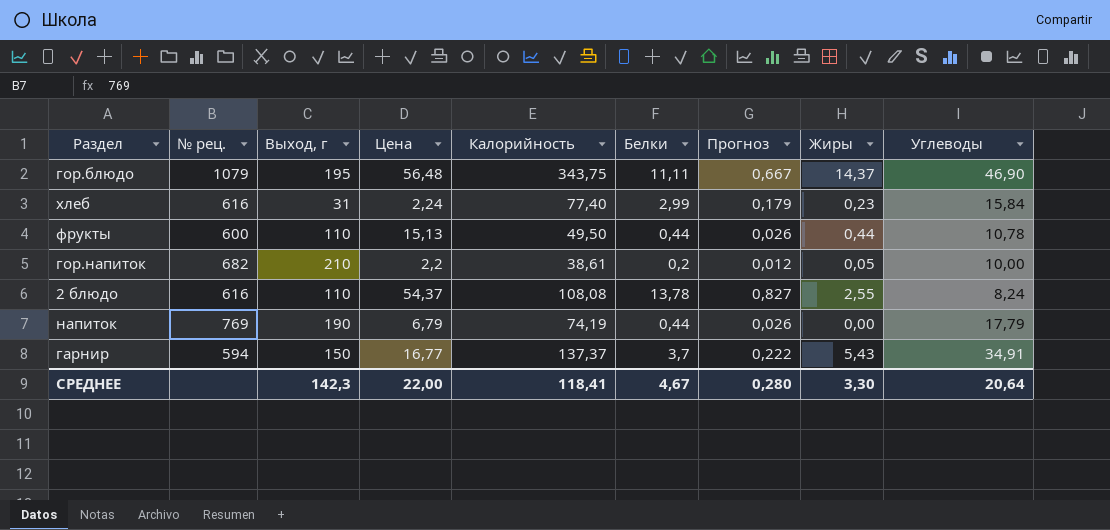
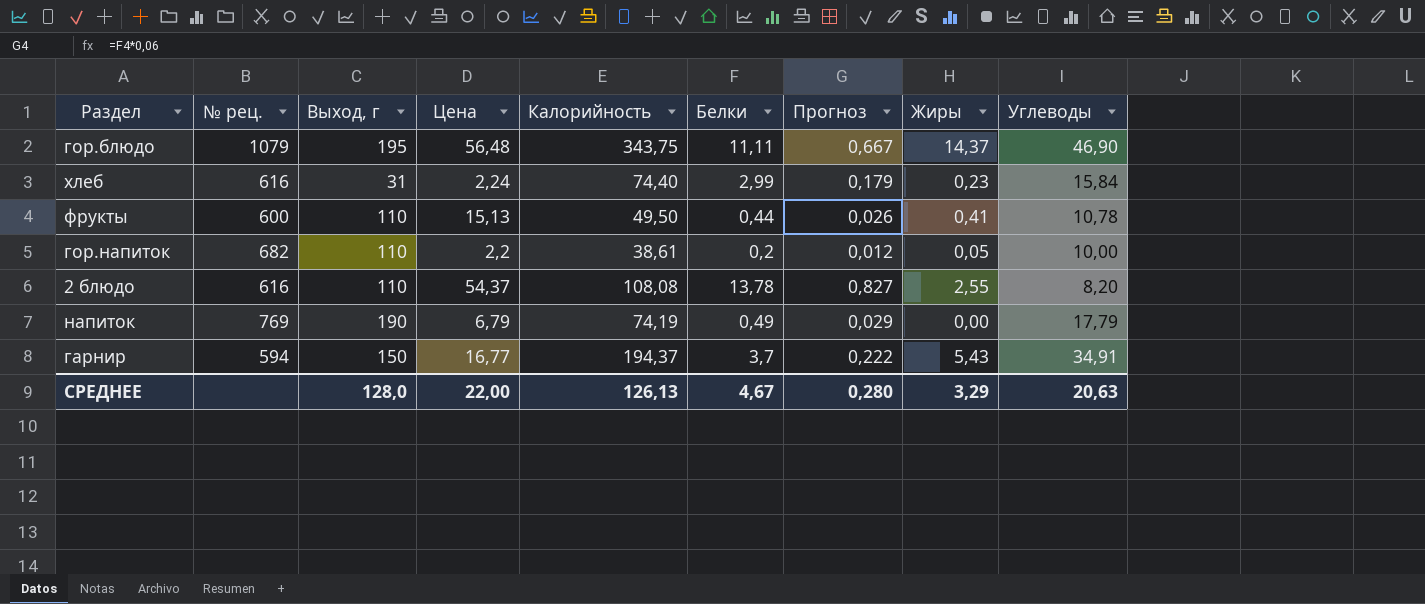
хлеб | Калорийность: 77,40 -> 74,40
фрукты | Жиры: 0,44 -> 0,41
гор.напиток | Выход, г: 210 -> 110
2 блюдо | Углеводы: 8,24 -> 8,20
напиток | Белки: 0,44 -> 0,49
напиток | Прогноз: 0,026 -> 0,029
гарнир | Калорийность: 137,37 -> 194,37
СРЕДНЕЕ | Выход, г: 142,3 -> 128,0
СРЕДНЕЕ | Калорийность: 118,41 -> 126,13
СРЕДНЕЕ | Жиры: 3,30 -> 3,29
СРЕДНЕЕ | Углеводы: 20,64 -> 20,63

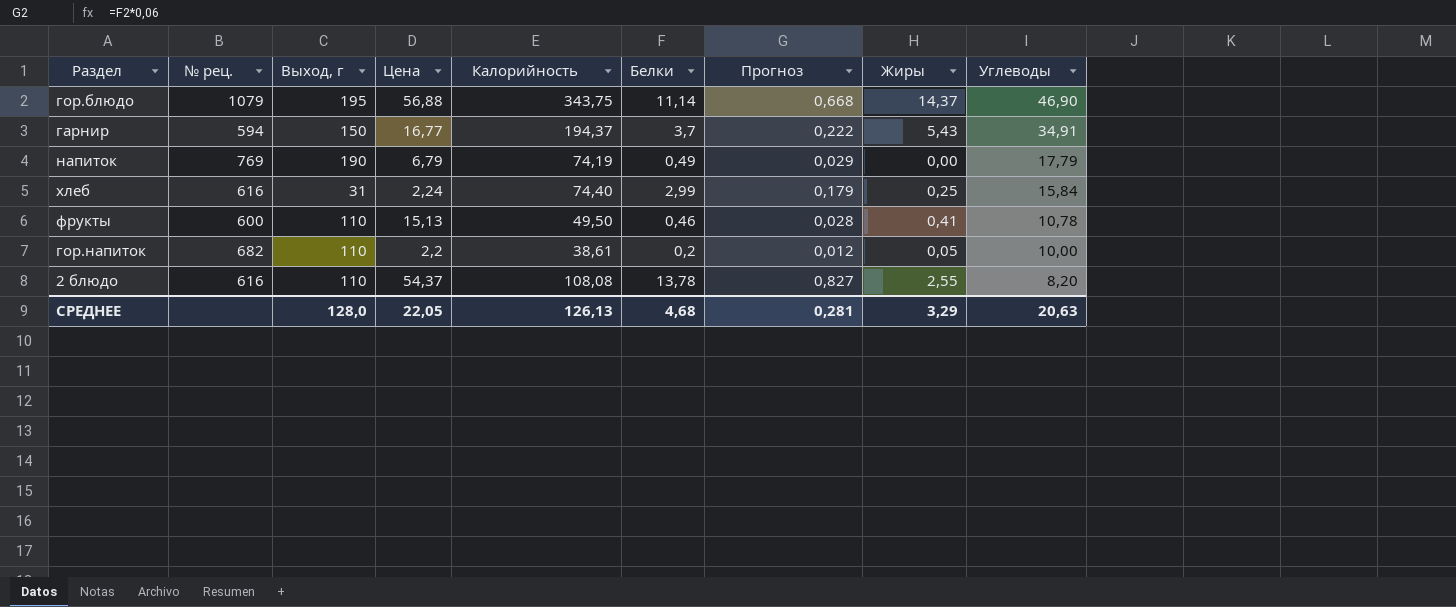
row order: none -> Углеводы descending
гор.блюдо | Цена: 56,48 -> 56,88
гор.блюдо | Белки: 11,11 -> 11,14
гор.блюдо | Прогноз: 0,667 -> 0,668
хлеб | Жиры: 0,23 -> 0,25
фрукты | Белки: 0,44 -> 0,46
фрукты | Прогноз: 0,026 -> 0,028
СРЕДНЕЕ | Цена: 22,00 -> 22,05
СРЕДНЕЕ | Белки: 4,67 -> 4,68
СРЕДНЕЕ | Прогноз: 0,280 -> 0,281

